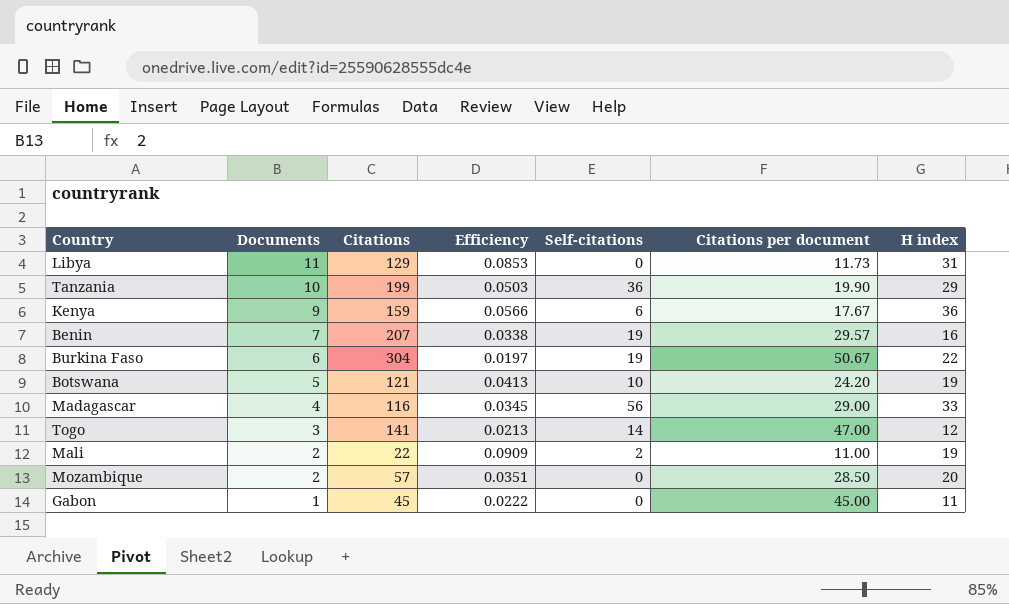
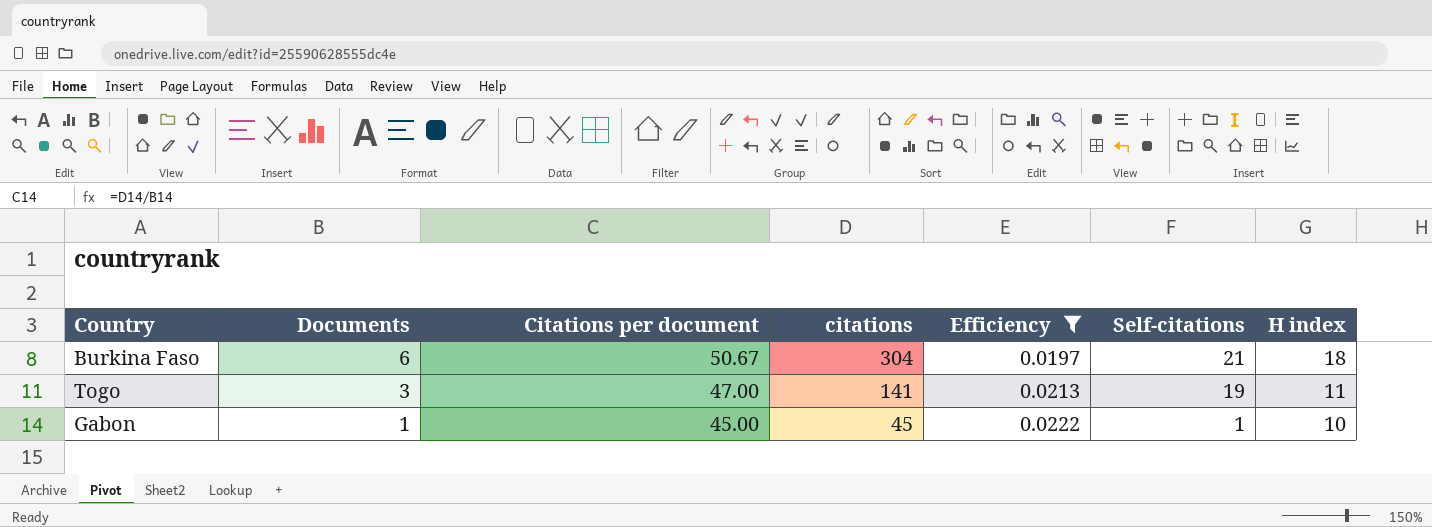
filter: none -> Efficiency <= 0.0222
column Citations per document | position: 6 -> 3
column name: Citations -> citations
Burkina Faso | Self-citations: 19 -> 21
Burkina Faso | H index: 22 -> 18
Togo | Self-citations: 14 -> 19
Togo | H index: 12 -> 11
Gabon | Self-citations: 0 -> 1
Gabon | H index: 11 -> 10

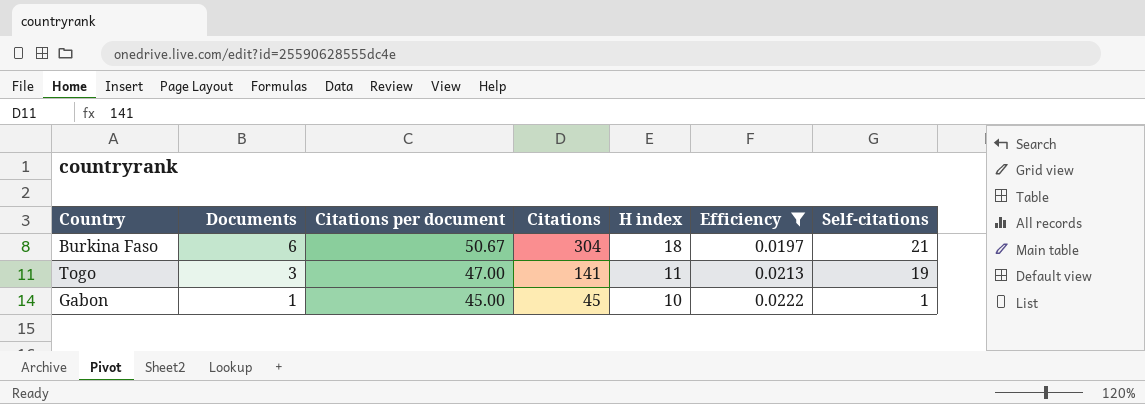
column name: citations -> Citations
column H index | position: 7 -> 5

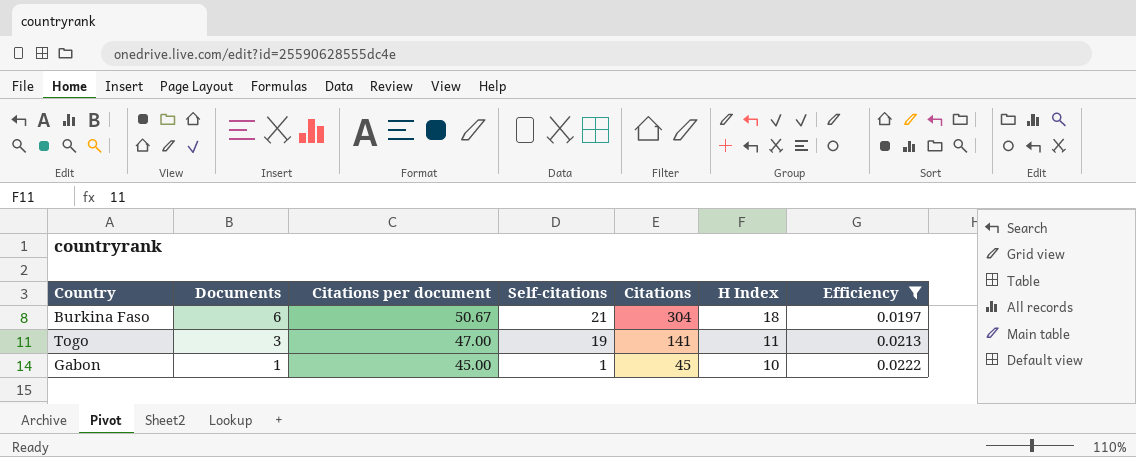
column Self-citations | position: 7 -> 4
column name: H index -> H Index

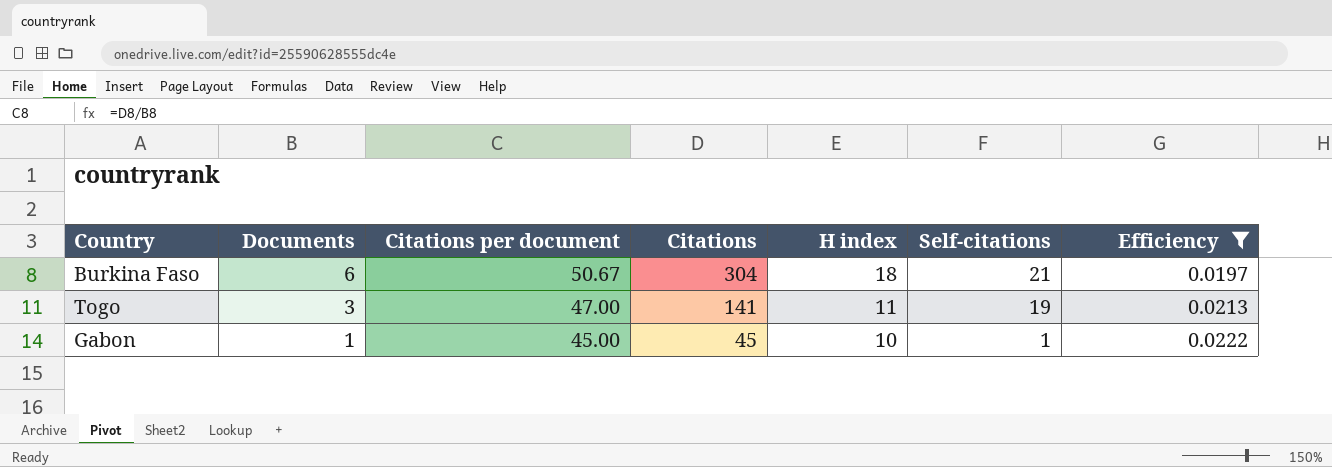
column name: H Index -> H index
column Self-citations | position: 4 -> 6

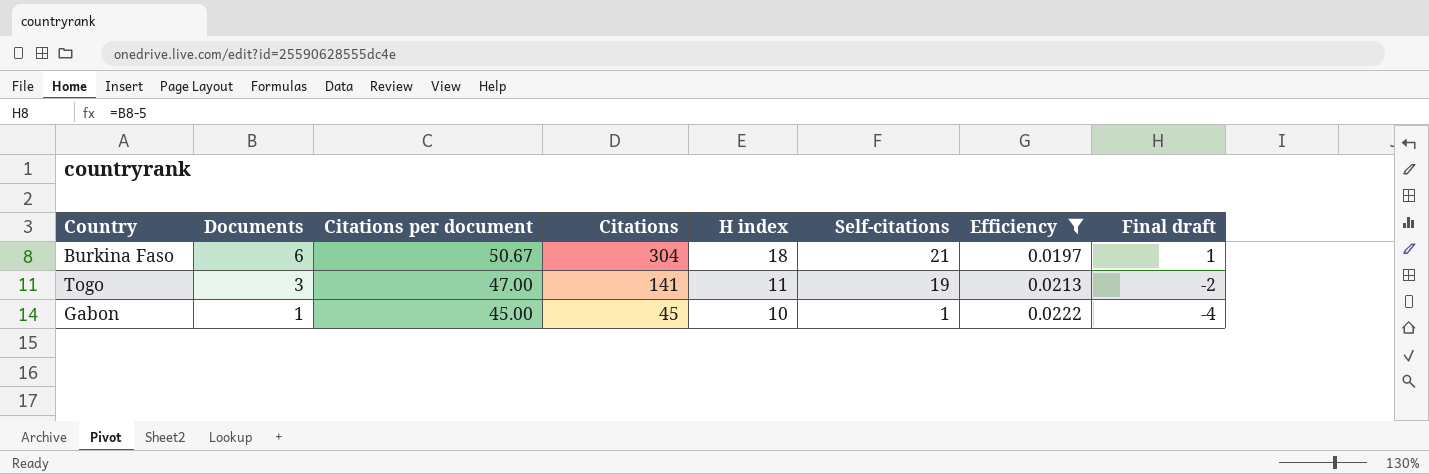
column Final draft | formula: none -> [Documents] - 5

